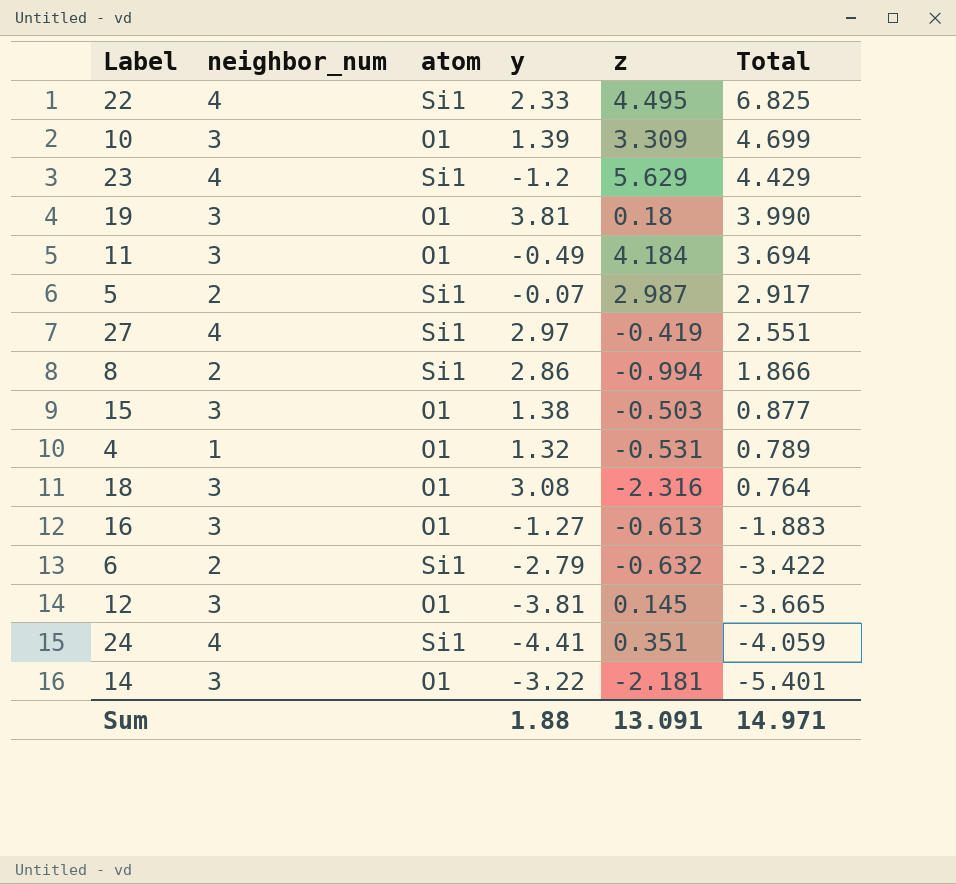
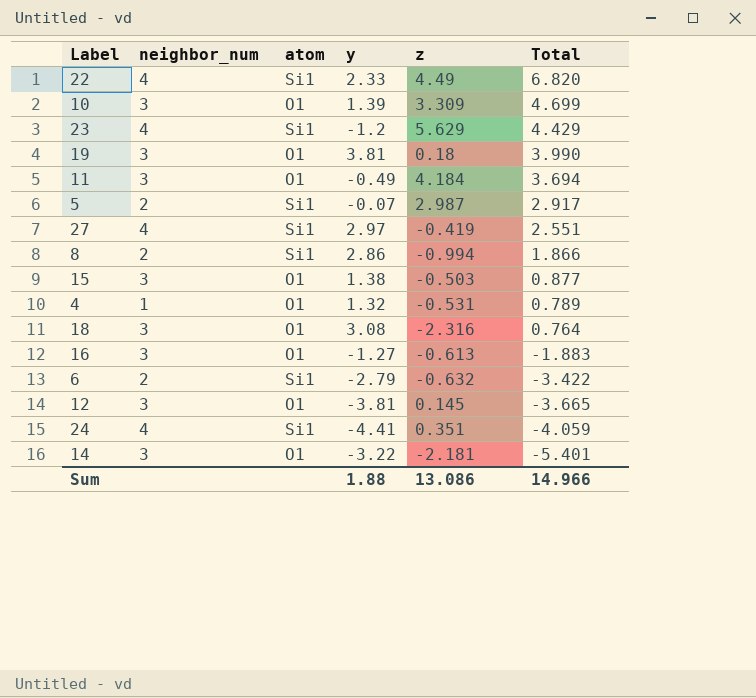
22 | z: 4.495 -> 4.49
22 | Total: 6.825 -> 6.820
Sum | z: 13.091 -> 13.086
Sum | Total: 14.971 -> 14.966

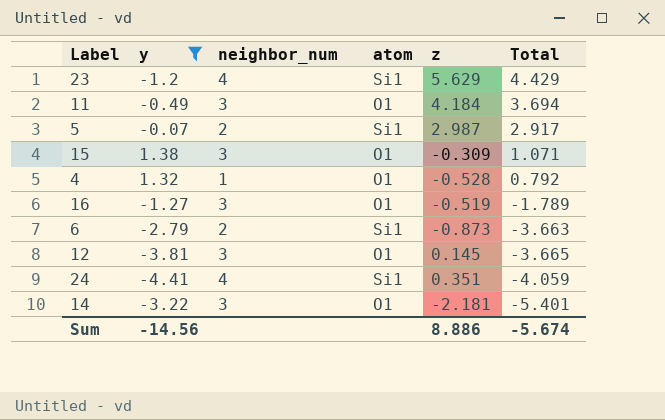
filter: none -> y <= 1.38
column y | position: 4 -> 2
15 | z: -0.503 -> -0.309
15 | Total: 0.877 -> 1.071
4 | z: -0.531 -> -0.528
4 | Total: 0.789 -> 0.792
16 | z: -0.613 -> -0.519
16 | Total: -1.883 -> -1.789
6 | z: -0.632 -> -0.873
6 | Total: -3.422 -> -3.663
Sum | y: 1.88 -> -14.56
Sum | z: 13.086 -> 8.886
Sum | Total: 14.966 -> -5.674

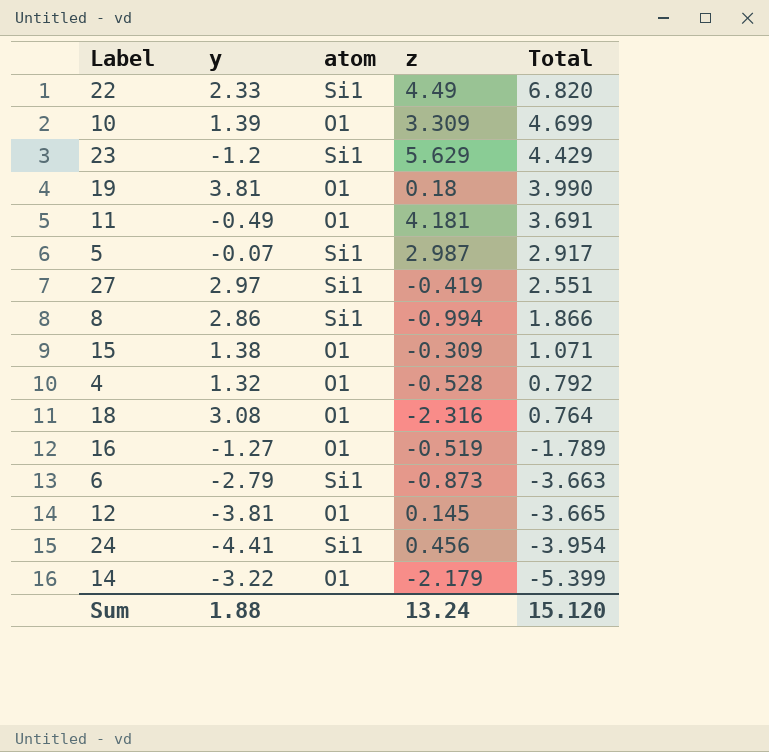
filter: y <= 1.38 -> none
column neighbor_num | position: 3 -> none
11 | z: 4.184 -> 4.181
11 | Total: 3.694 -> 3.691
24 | z: 0.351 -> 0.456
24 | Total: -4.059 -> -3.954
14 | z: -2.181 -> -2.179
14 | Total: -5.401 -> -5.399
Sum | y: -14.56 -> 1.88
Sum | z: 8.886 -> 13.24
Sum | Total: -5.674 -> 15.120

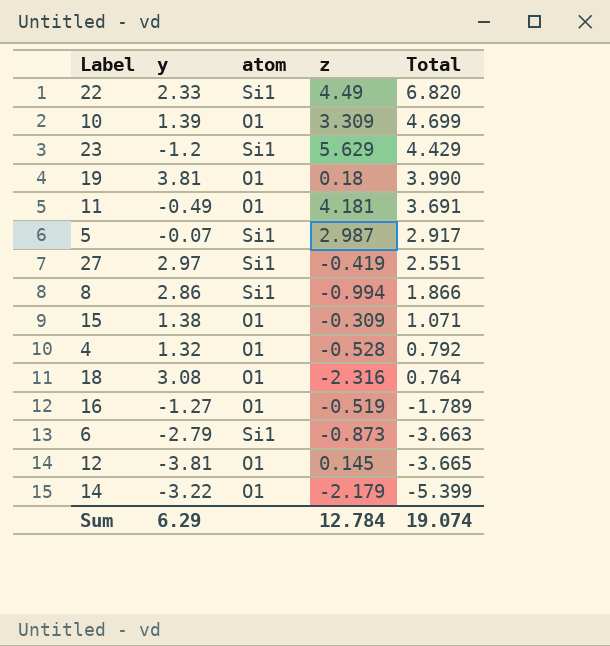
row 24: -4.41 | Si1 | 0.456 | -3.954 -> none
Sum | y: 1.88 -> 6.29
Sum | z: 13.24 -> 12.784
Sum | Total: 15.120 -> 19.074

